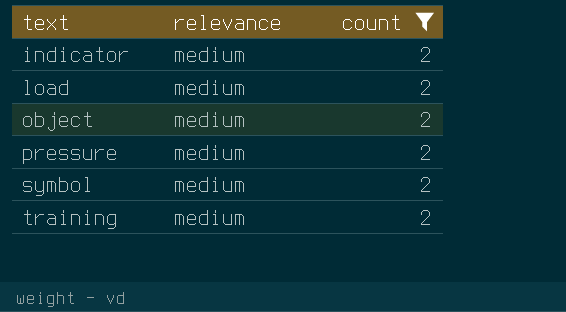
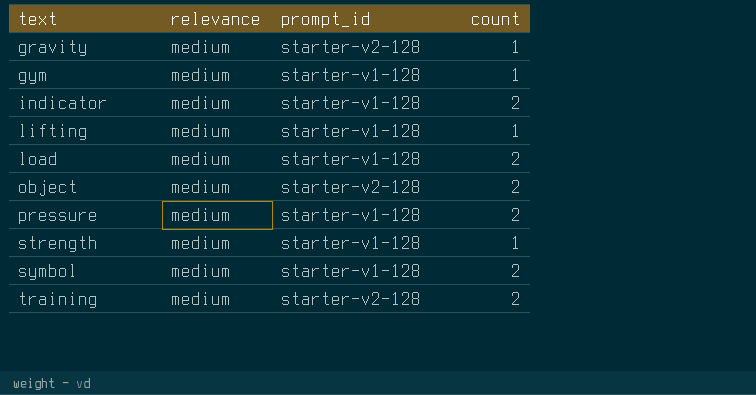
filter: count = 2 -> none
column prompt_id | position: none -> 3

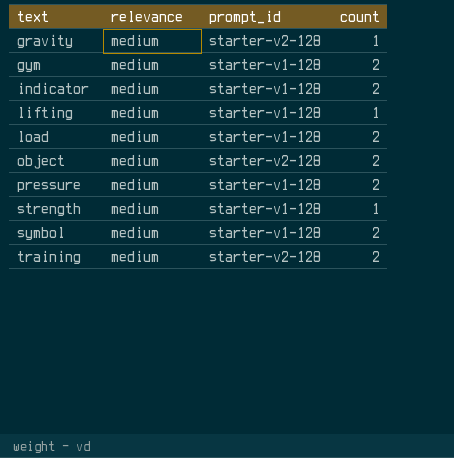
gym | count: 1 -> 2

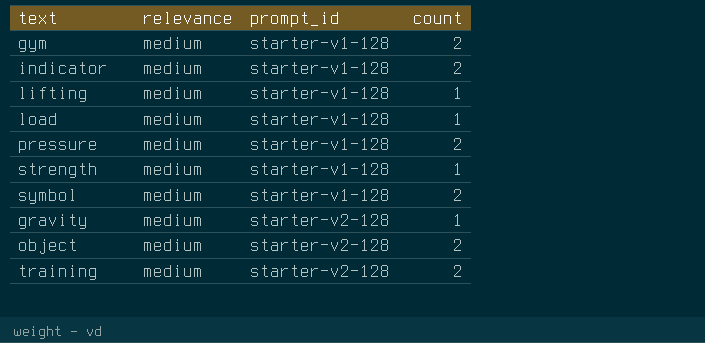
row order: text ascending -> prompt_id ascending
load | count: 2 -> 1

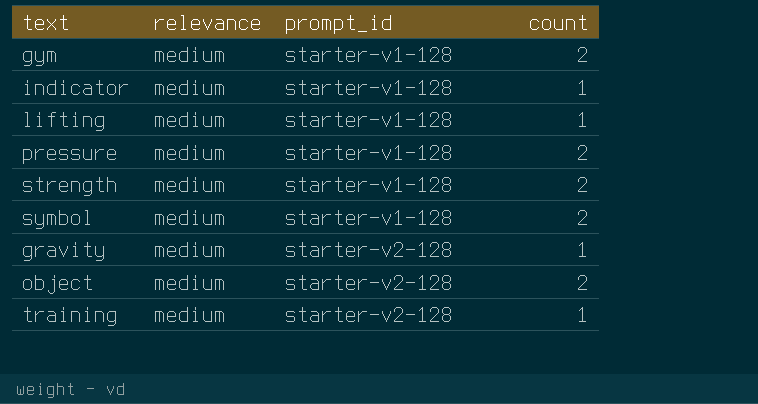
row load: medium | starter-v1-128 | 1 -> none
indicator | count: 2 -> 1
strength | count: 1 -> 2
training | count: 2 -> 1

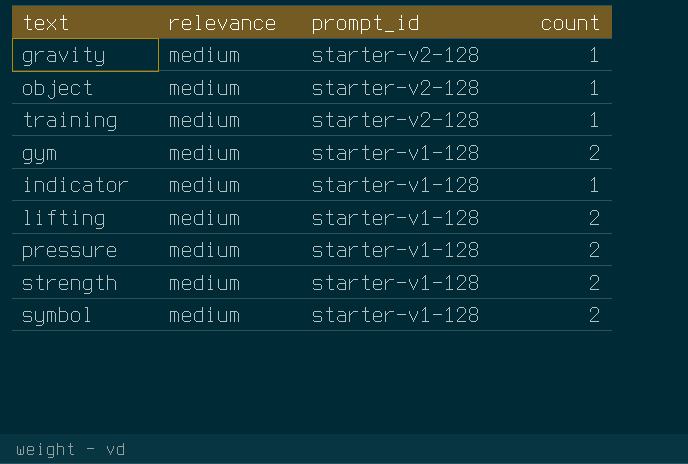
row order: prompt_id ascending -> prompt_id descending
object | count: 2 -> 1
lifting | count: 1 -> 2

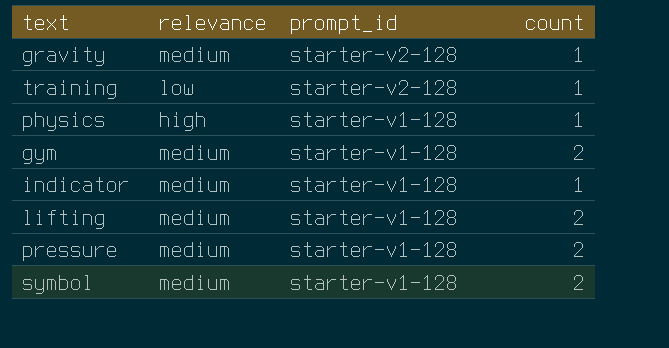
row object: medium | starter-v2-128 | 1 -> none
row strength: medium | starter-v1-128 | 2 -> none
training | relevance: medium -> low
row physics: none -> high | starter-v1-128 | 1

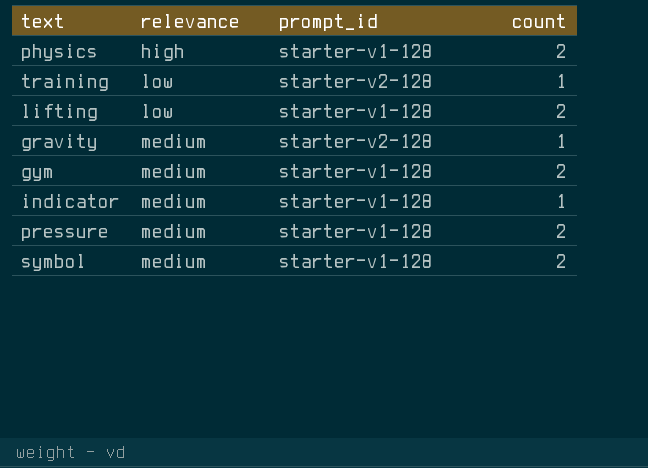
row order: prompt_id descending -> relevance ascending
physics | count: 1 -> 2
lifting | relevance: medium -> low

